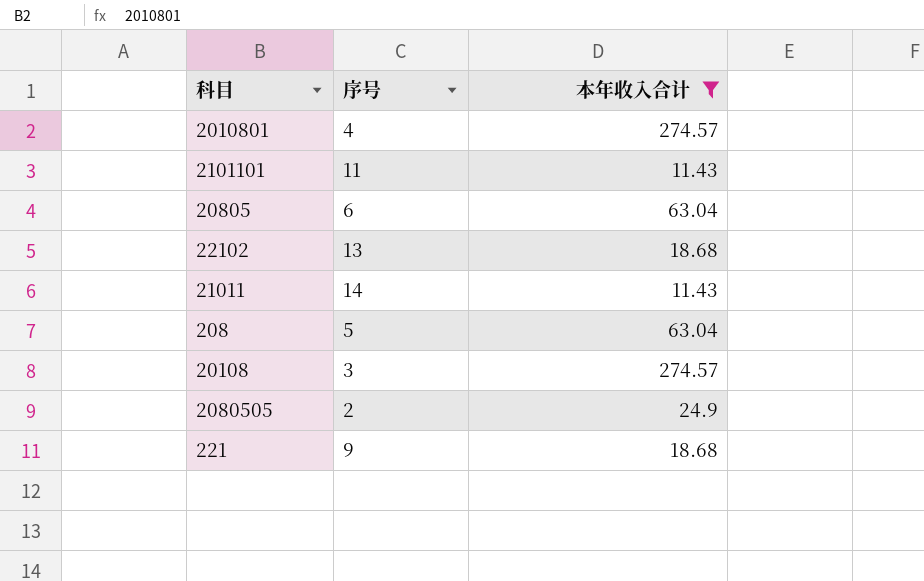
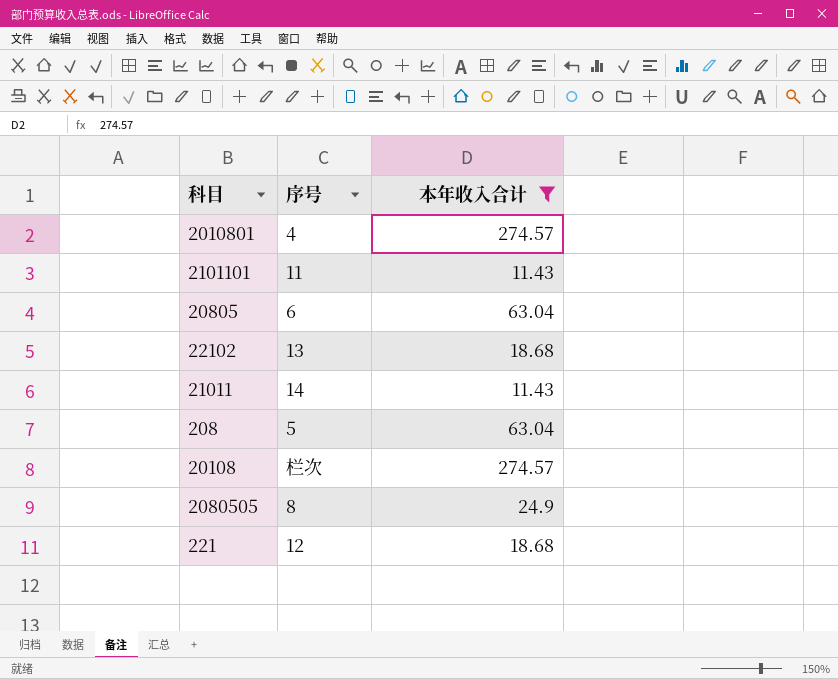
20108 | 序号: 3 -> 栏次
2080505 | 序号: 2 -> 8
221 | 序号: 9 -> 12

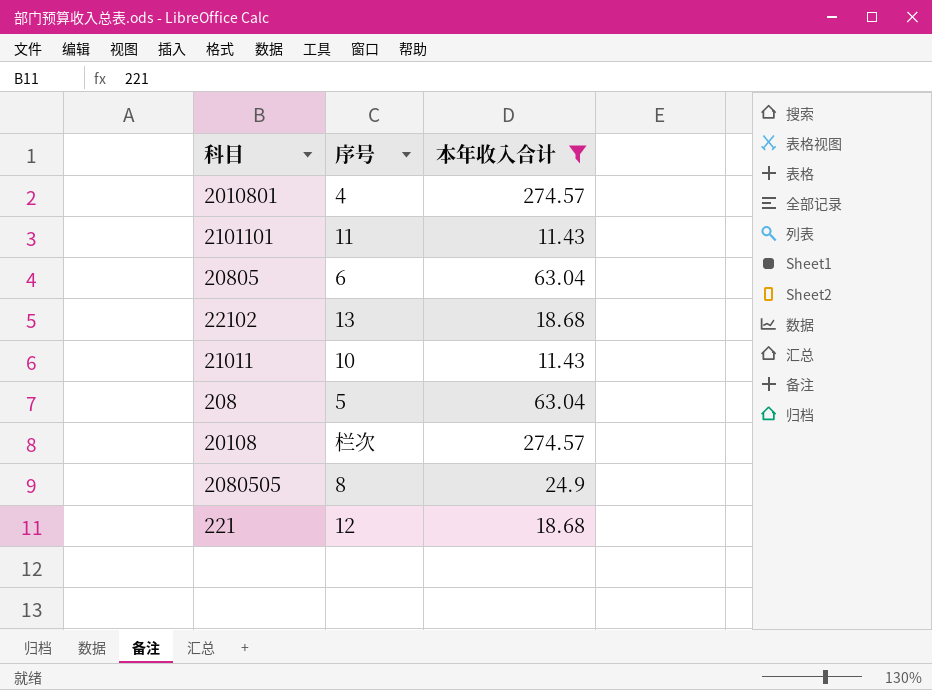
21011 | 序号: 14 -> 10

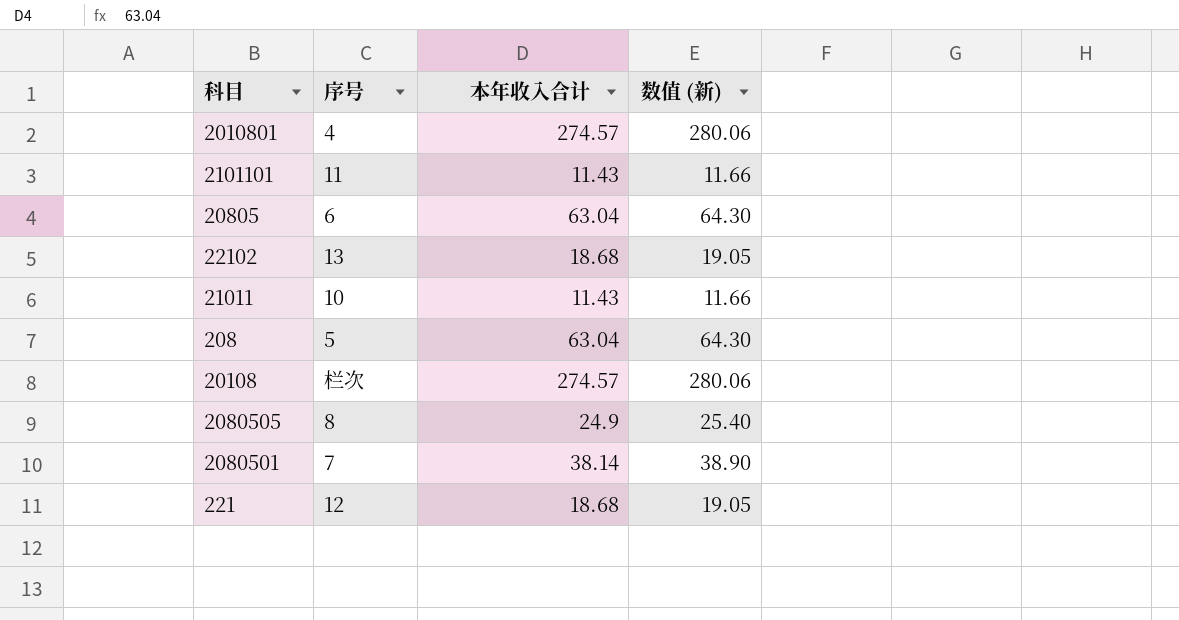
filter: 本年收入合计 != 38.14 -> none
column 数值 (新) | formula: none -> [本年收入合计] * 1.02

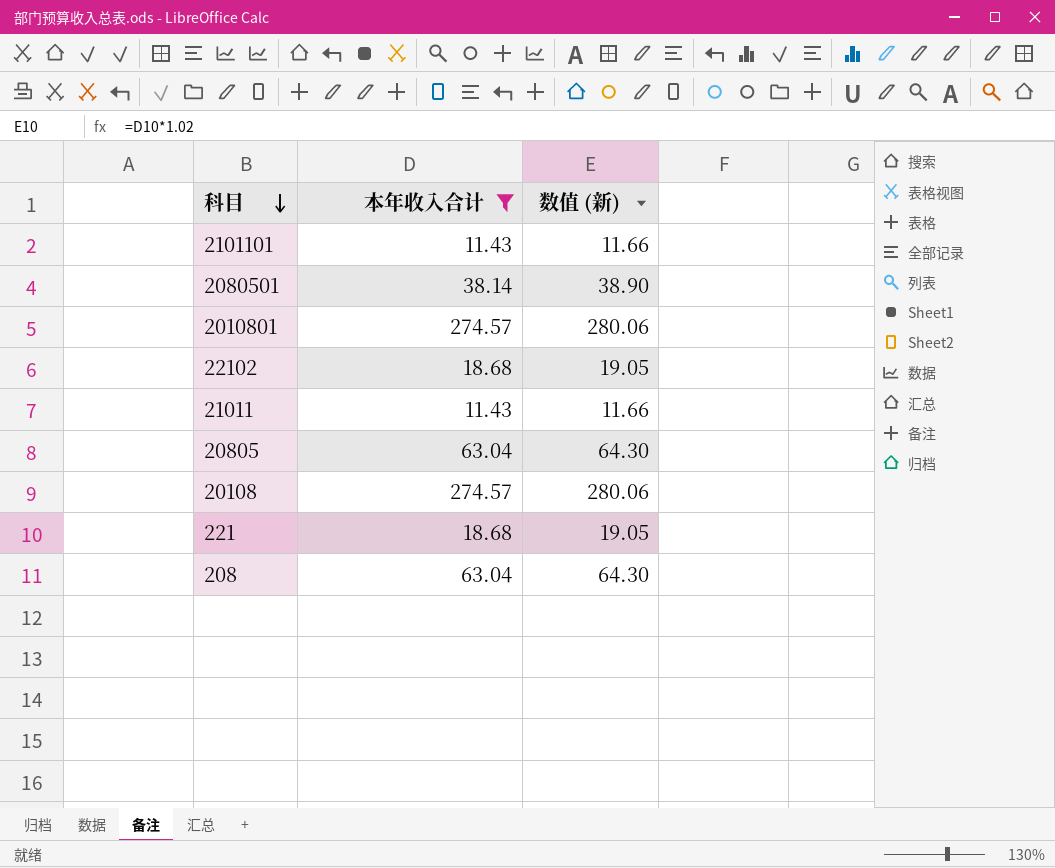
filter: none -> 本年收入合计 != 24.9
row order: none -> 科目 descending
column 序号 | position: 2 -> none

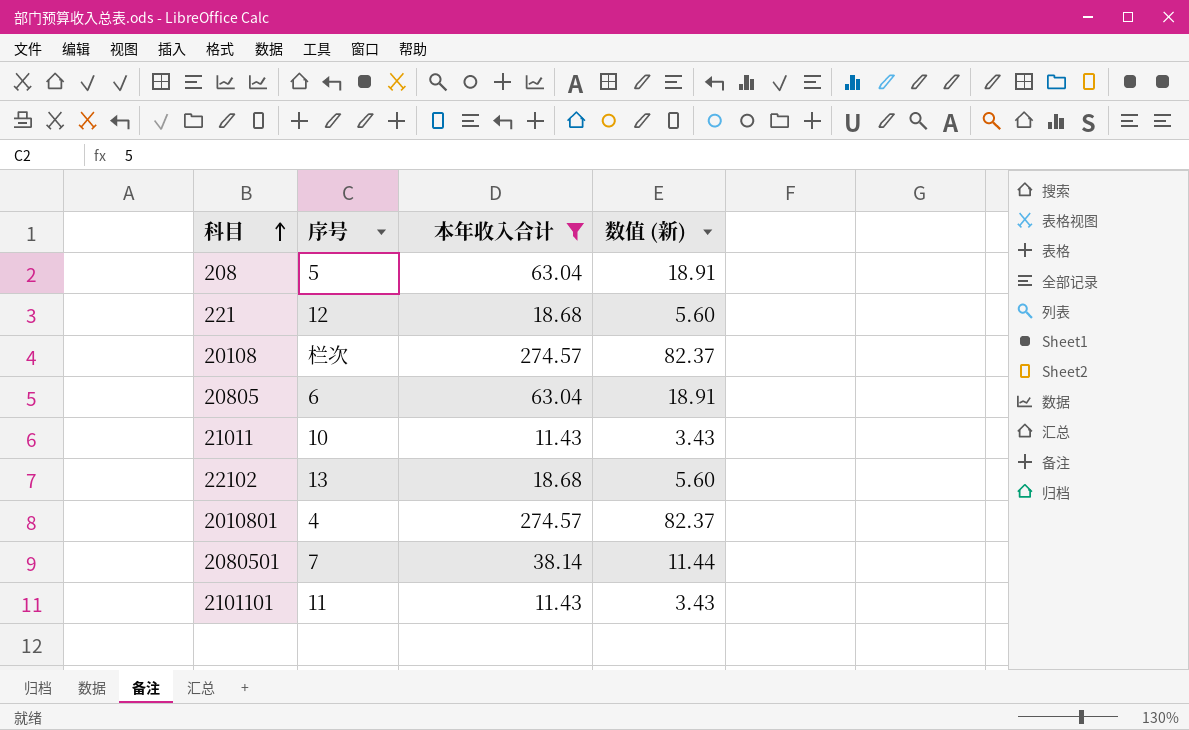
row order: 科目 descending -> 科目 ascending
column 序号 | position: none -> 2
column 数值 (新) | formula: [本年收入合计] * 1.02 -> [本年收入合计] * 0.3

